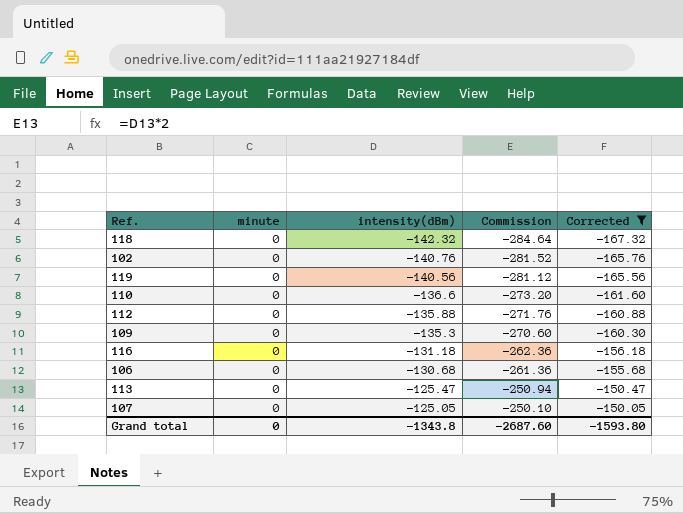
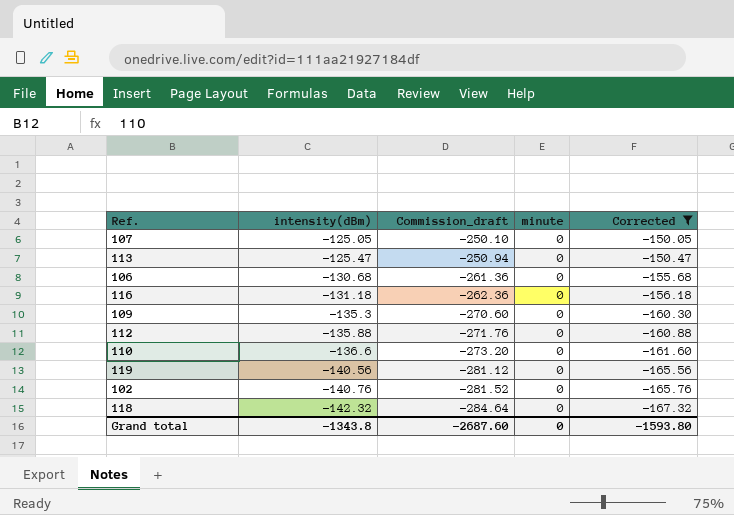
row order: intensity(dBm) ascending -> intensity(dBm) descending
column name: Commission -> Commission_draft
column minute | position: 2 -> 4

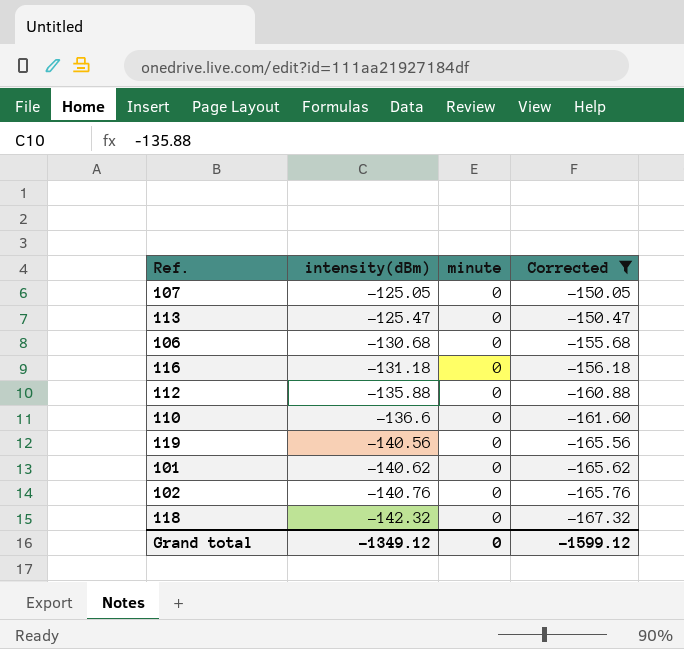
column Commission_draft | formula: [intensity(dBm)] * 2 -> none
row 109: -135.3 | -270.60 | 0 | -160.30 -> none
row 101: none -> -140.62 | 0 | -165.62
Grand total | intensity(dBm): -1343.8 -> -1349.12
Grand total | Corrected: -1593.80 -> -1599.12

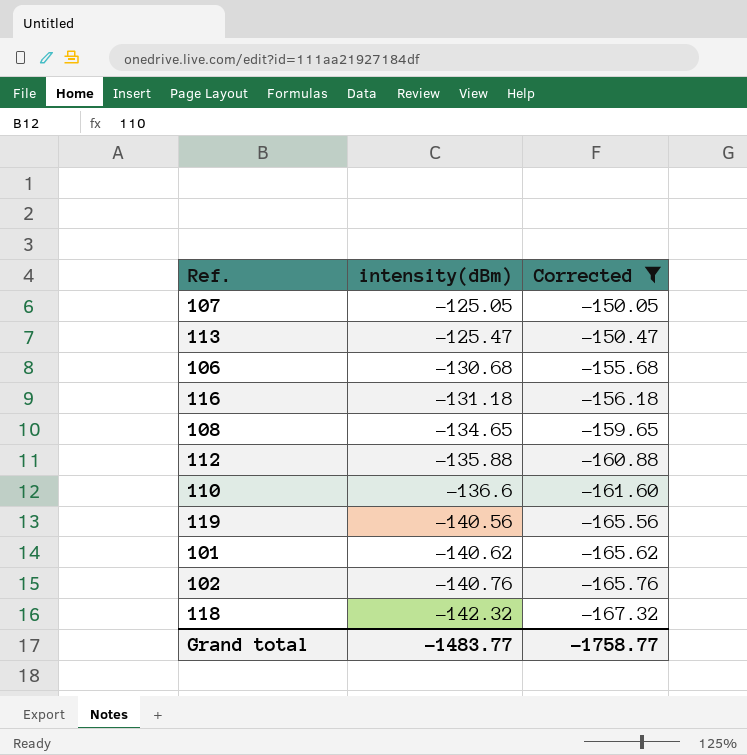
column minute | position: 3 -> none
row 108: none -> -134.65 | -159.65
Grand total | intensity(dBm): -1349.12 -> -1483.77
Grand total | Corrected: -1599.12 -> -1758.77

